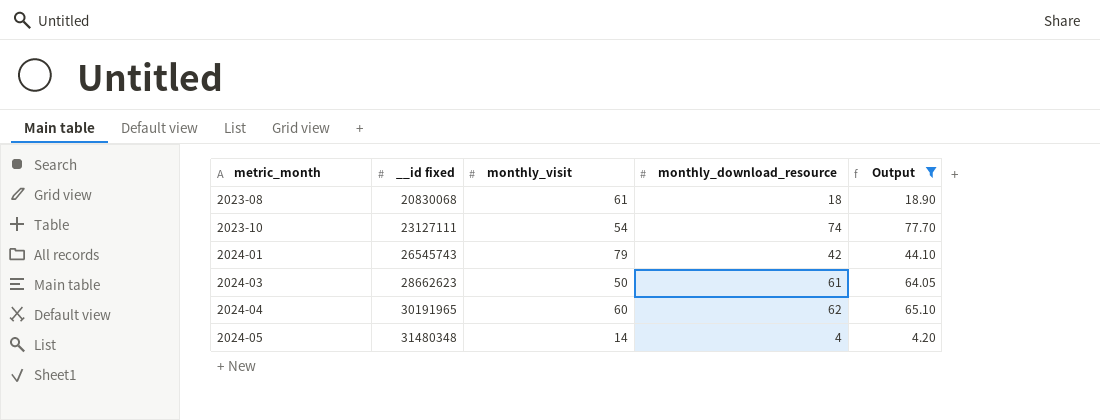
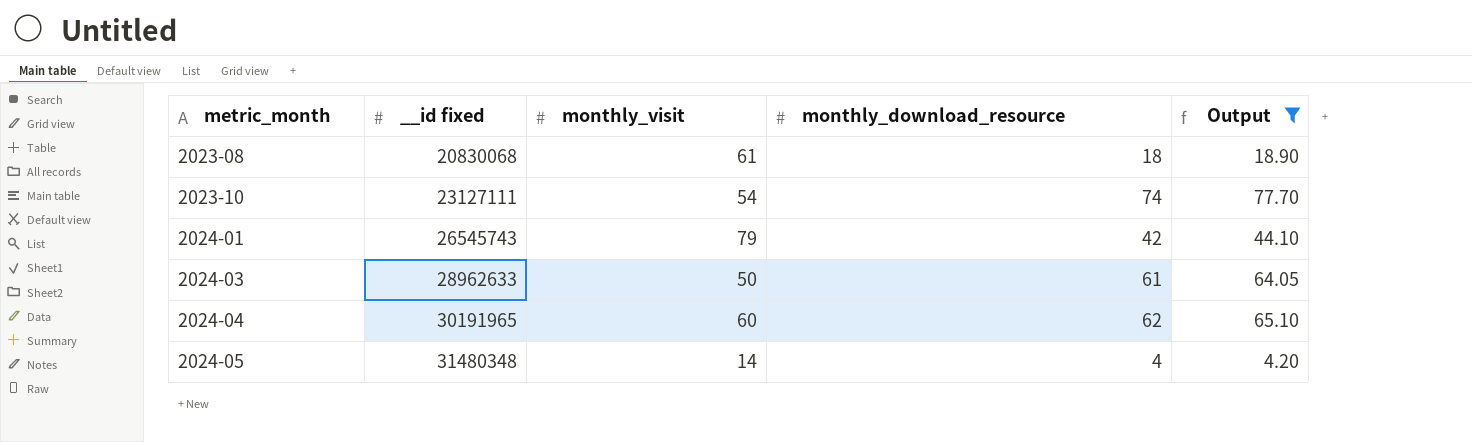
2024-03 | __id fixed: 28662623 -> 28962633

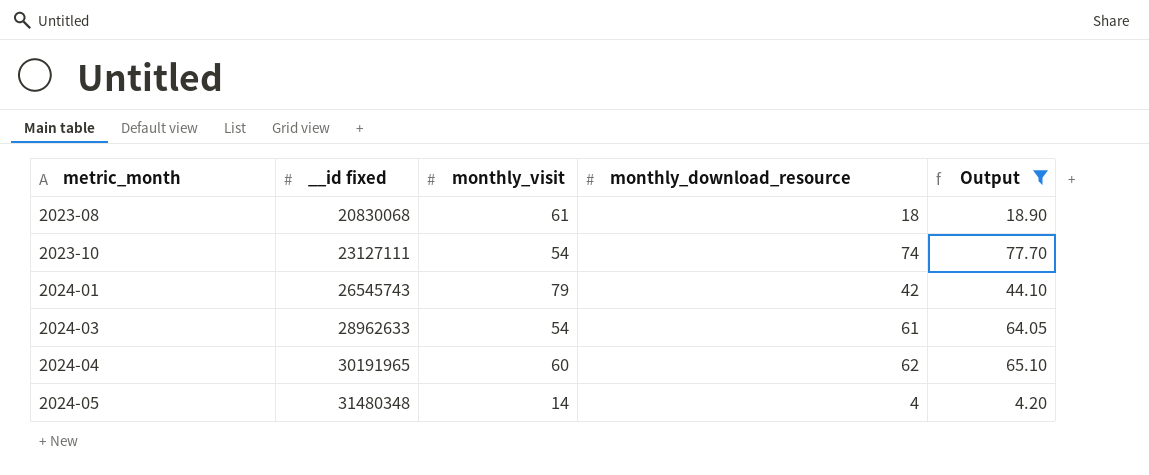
2024-03 | monthly_visit: 50 -> 54

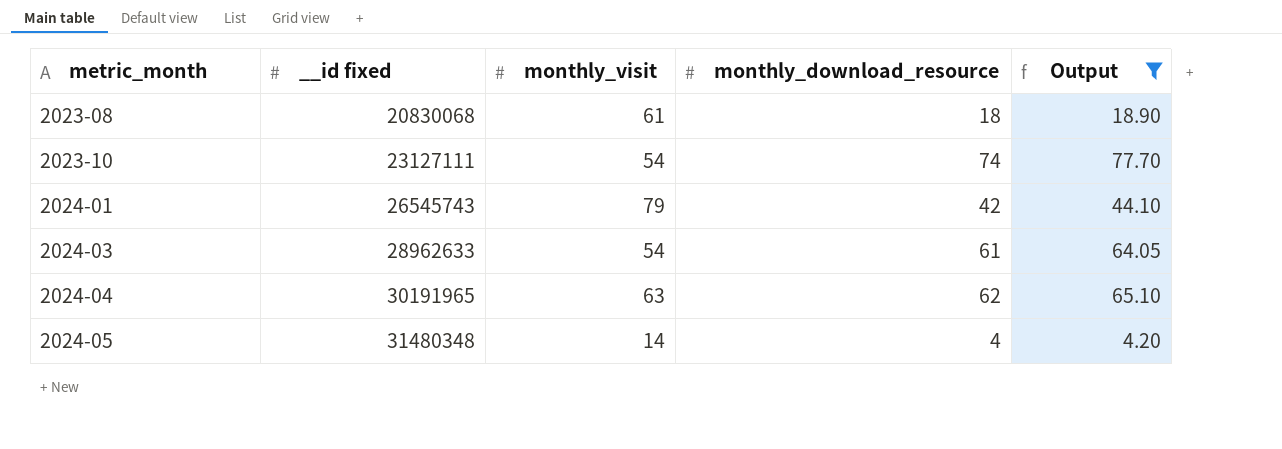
2024-04 | monthly_visit: 60 -> 63

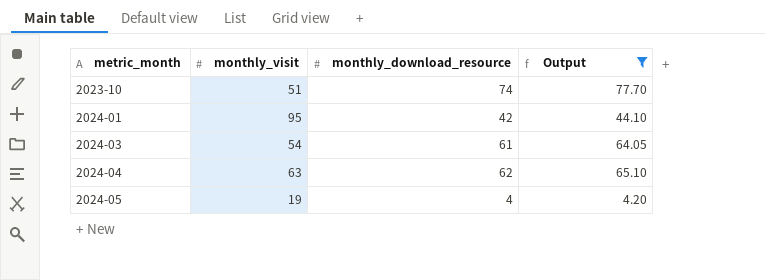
column __id fixed | position: 2 -> none
row 2023-08: 20830068 | 61 | 18 | 18.90 -> none
2023-10 | monthly_visit: 54 -> 51
2024-01 | monthly_visit: 79 -> 95
2024-05 | monthly_visit: 14 -> 19

